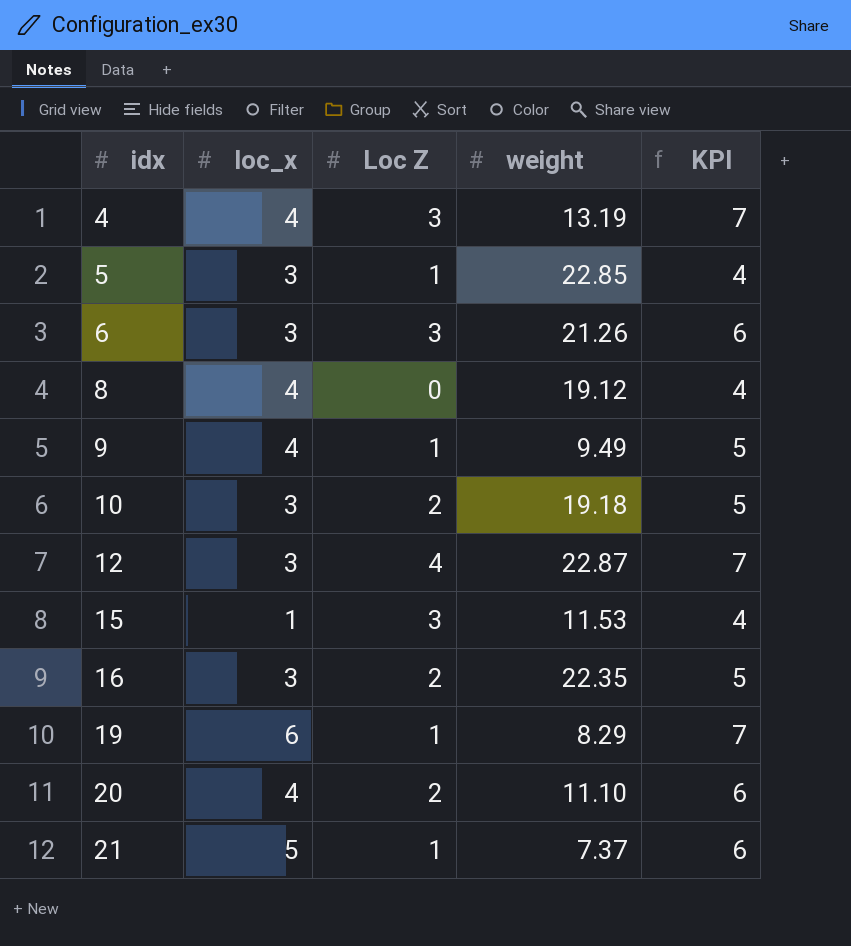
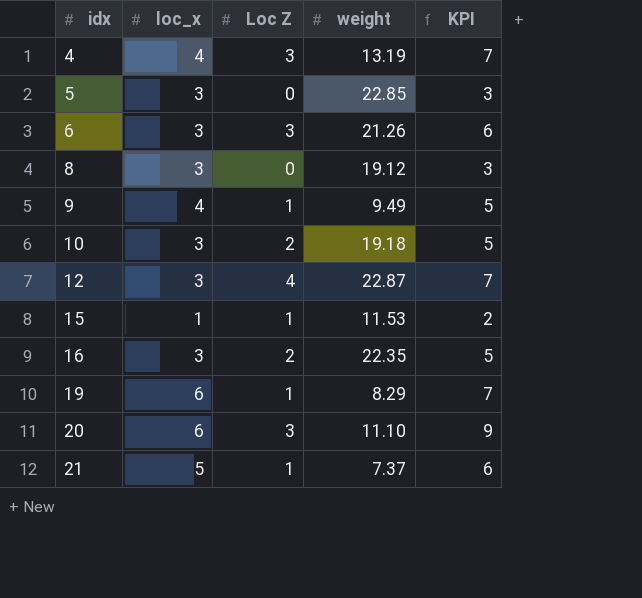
5 | Loc Z: 1 -> 0
5 | KPI: 4 -> 3
8 | loc_x: 4 -> 3
8 | KPI: 4 -> 3
15 | Loc Z: 3 -> 1
15 | KPI: 4 -> 2
20 | loc_x: 4 -> 6
20 | Loc Z: 2 -> 3
20 | KPI: 6 -> 9

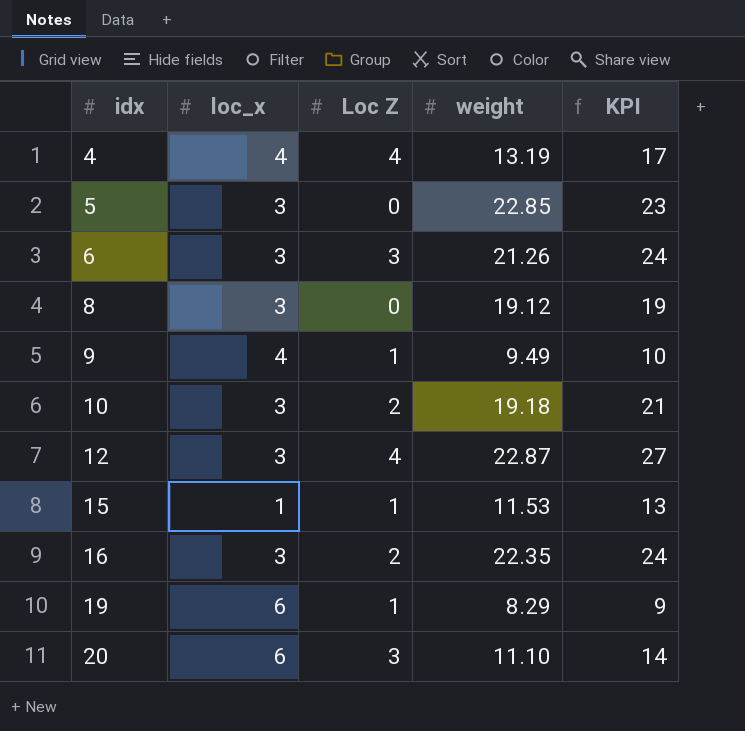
column KPI | formula: [loc_x] + [Loc Z] -> [Loc Z] + [weight]
row 21: 5 | 1 | 7.37 | 6 -> none
4 | Loc Z: 3 -> 4

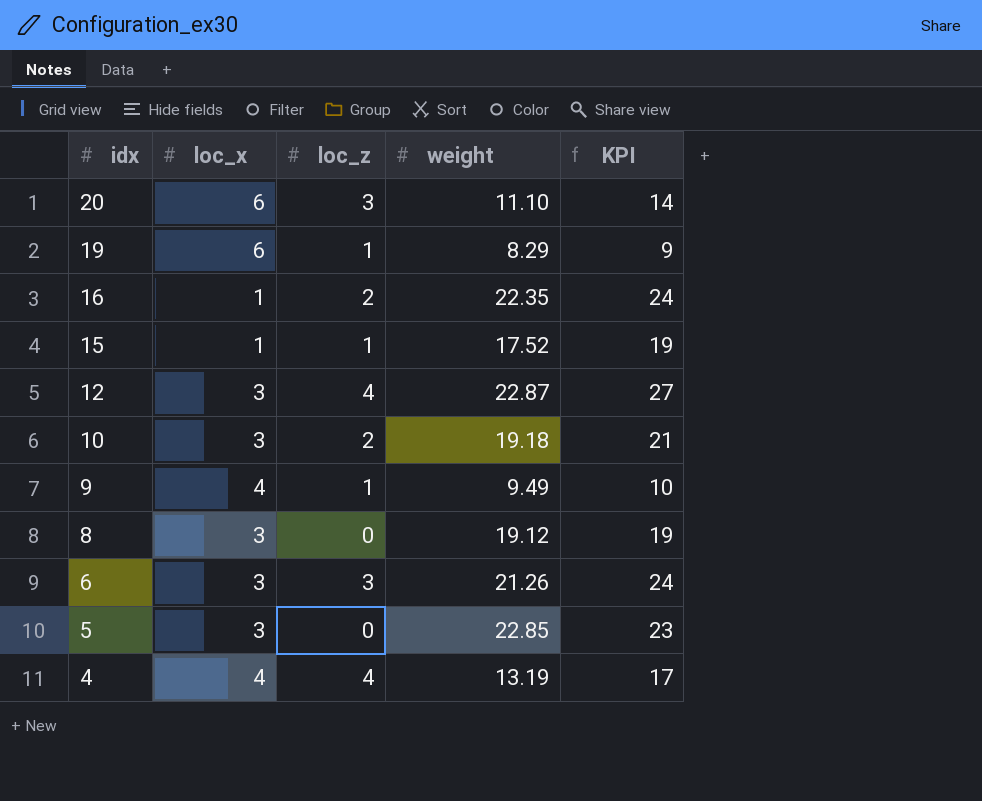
row order: idx ascending -> idx descending
column name: Loc Z -> loc_z
16 | loc_x: 3 -> 1
15 | weight: 11.53 -> 17.52
15 | KPI: 13 -> 19

